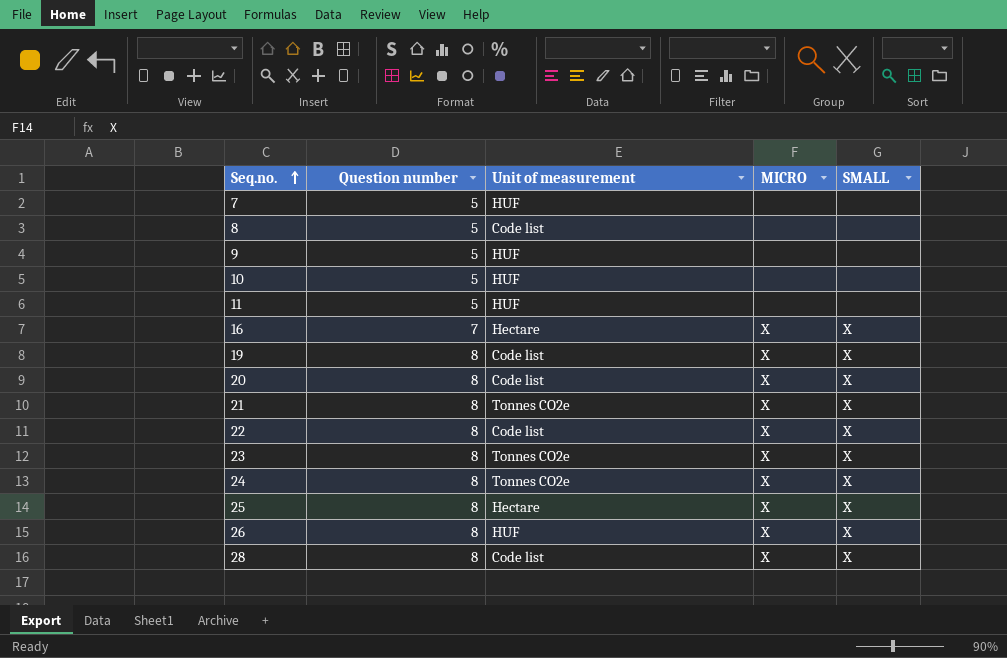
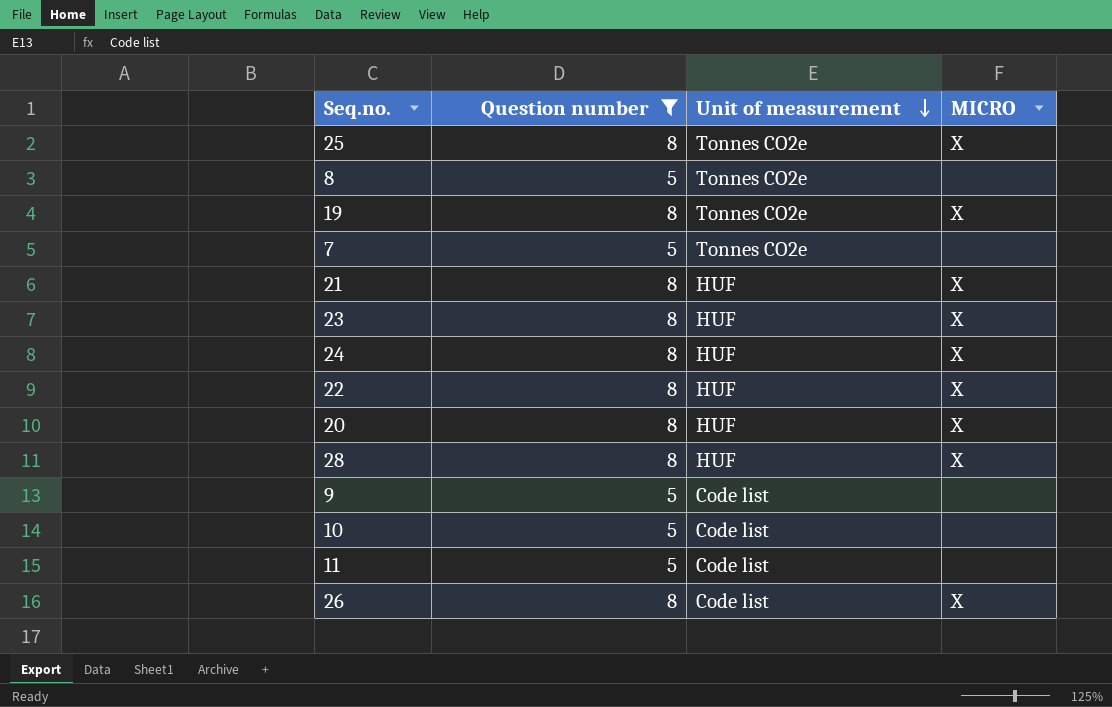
filter: none -> Question number != 7
row order: Seq.no. ascending -> Unit of measurement descending
column SMALL | position: 5 -> none
25 | Unit of measurement: Hectare -> Tonnes CO2e
8 | Unit of measurement: Code list -> Tonnes CO2e
19 | Unit of measurement: Code list -> Tonnes CO2e
7 | Unit of measurement: HUF -> Tonnes CO2e
21 | Unit of measurement: Tonnes CO2e -> HUF
23 | Unit of measurement: Tonnes CO2e -> HUF
24 | Unit of measurement: Tonnes CO2e -> HUF
22 | Unit of measurement: Code list -> HUF
20 | Unit of measurement: Code list -> HUF
28 | Unit of measurement: Code list -> HUF
9 | Unit of measurement: HUF -> Code list
10 | Unit of measurement: HUF -> Code list
11 | Unit of measurement: HUF -> Code list
26 | Unit of measurement: HUF -> Code list

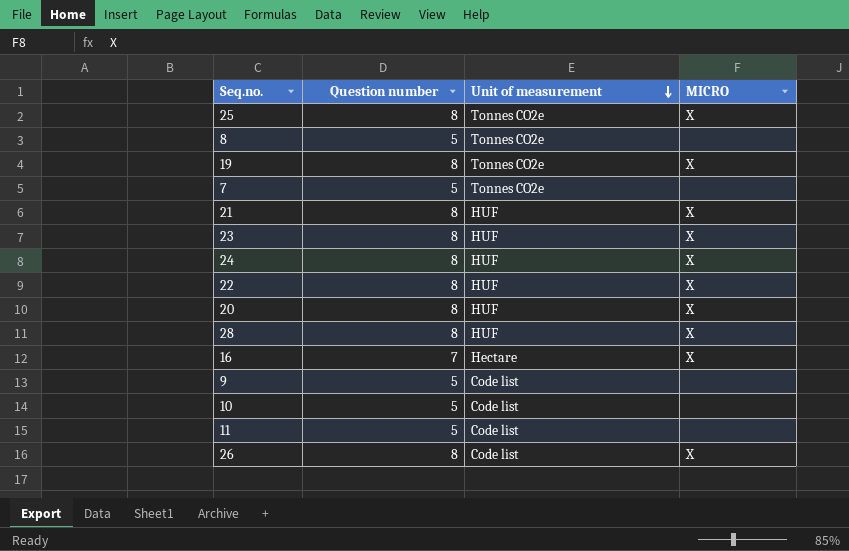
filter: Question number != 7 -> none

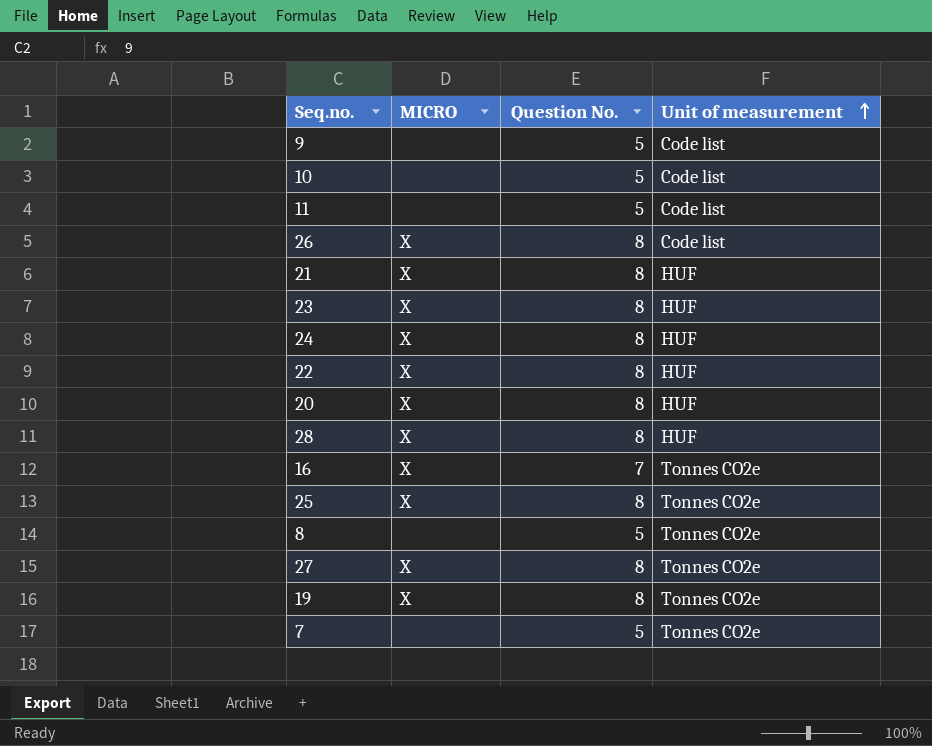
row order: Unit of measurement descending -> Unit of measurement ascending
column MICRO | position: 4 -> 2
column name: Question number -> Question No.
16 | Unit of measurement: Hectare -> Tonnes CO2e
row 27: none -> X | 8 | Tonnes CO2e

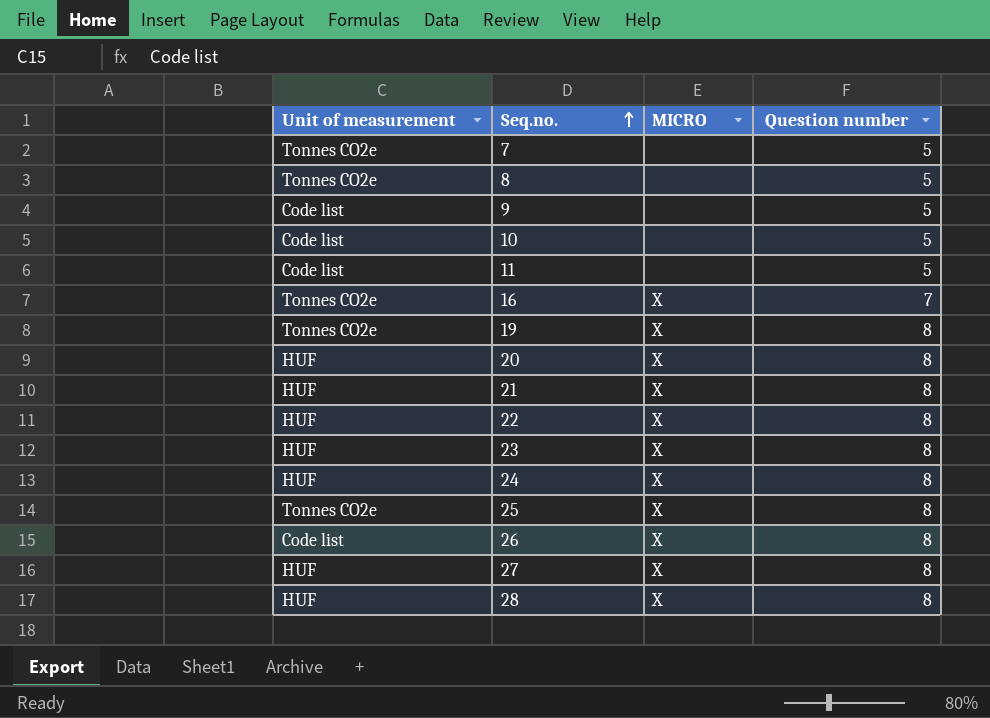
row order: Unit of measurement ascending -> Seq.no. ascending
column Unit of measurement | position: 4 -> 1
column name: Question No. -> Question number
27 | Unit of measurement: Tonnes CO2e -> HUF

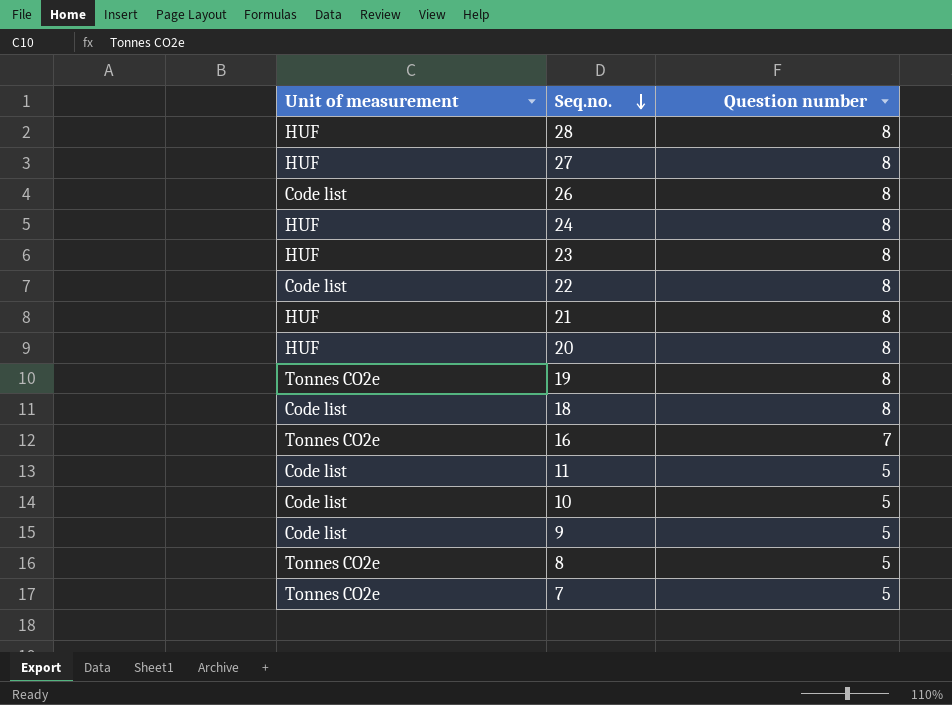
row order: Seq.no. ascending -> Seq.no. descending
column MICRO | position: 3 -> none
row 25: Tonnes CO2e | X | 8 -> none
22 | Unit of measurement: HUF -> Code list
row 18: none -> Code list | 8

